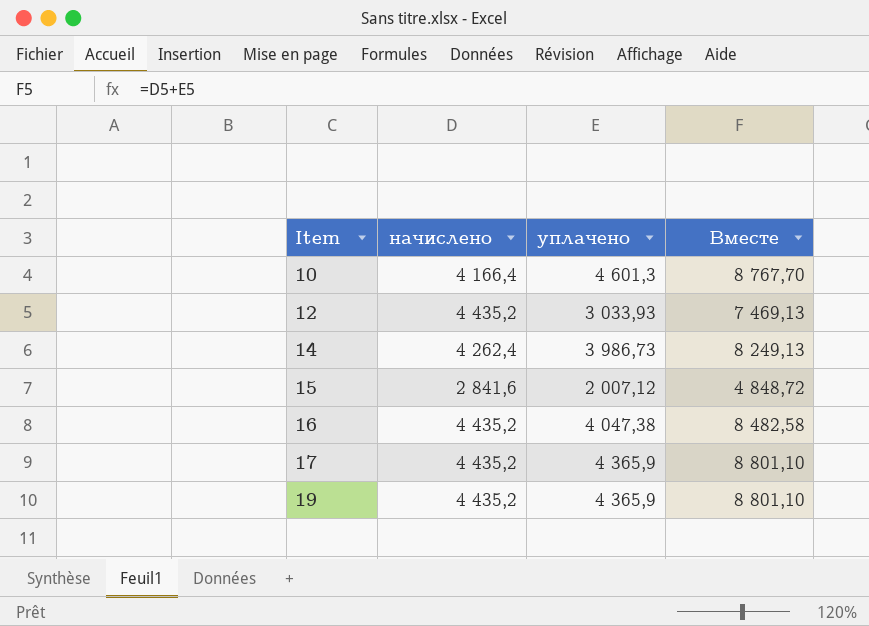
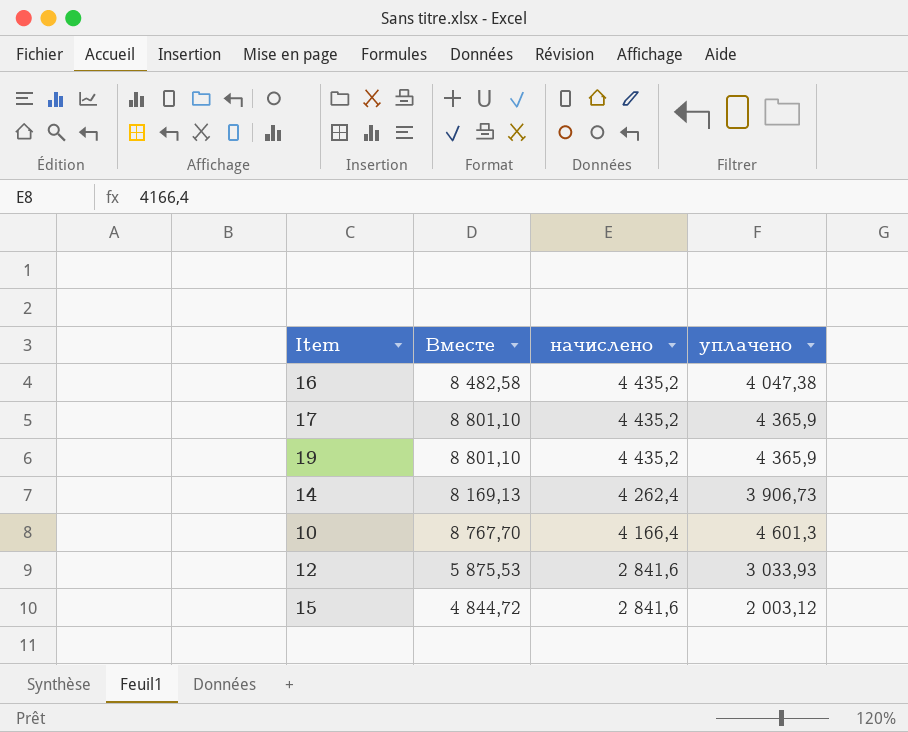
row order: Item ascending -> начислено descending
column Вместе | position: 4 -> 2
14 | Вместе: 8 249,13 -> 8 169,13
14 | уплачено: 3 986,73 -> 3 906,73
12 | Вместе: 7 469,13 -> 5 875,53
12 | начислено: 4 435,2 -> 2 841,6
15 | Вместе: 4 848,72 -> 4 844,72
15 | уплачено: 2 007,12 -> 2 003,12

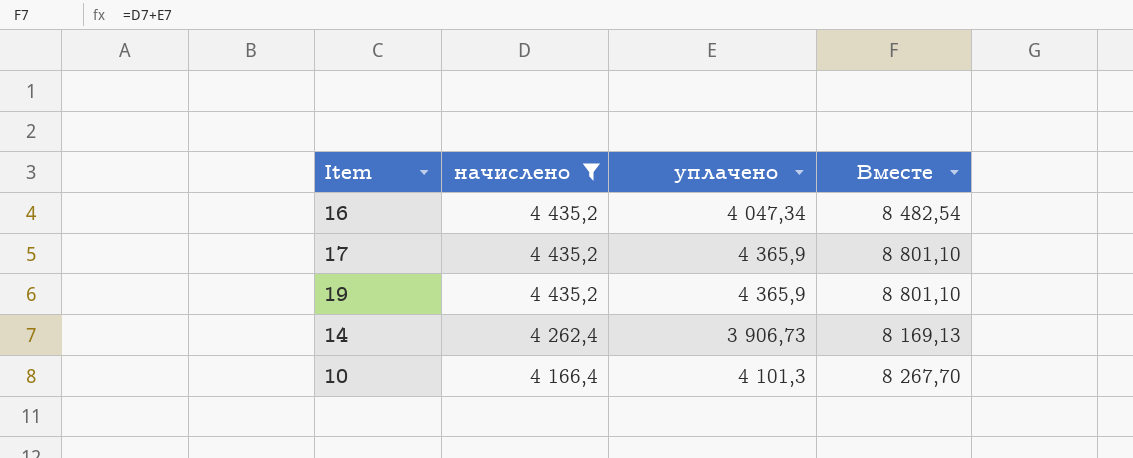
filter: none -> начислено != 2 841,6
column Вместе | position: 2 -> 4
16 | уплачено: 4 047,38 -> 4 047,34
16 | Вместе: 8 482,58 -> 8 482,54
10 | уплачено: 4 601,3 -> 4 101,3
10 | Вместе: 8 767,70 -> 8 267,70

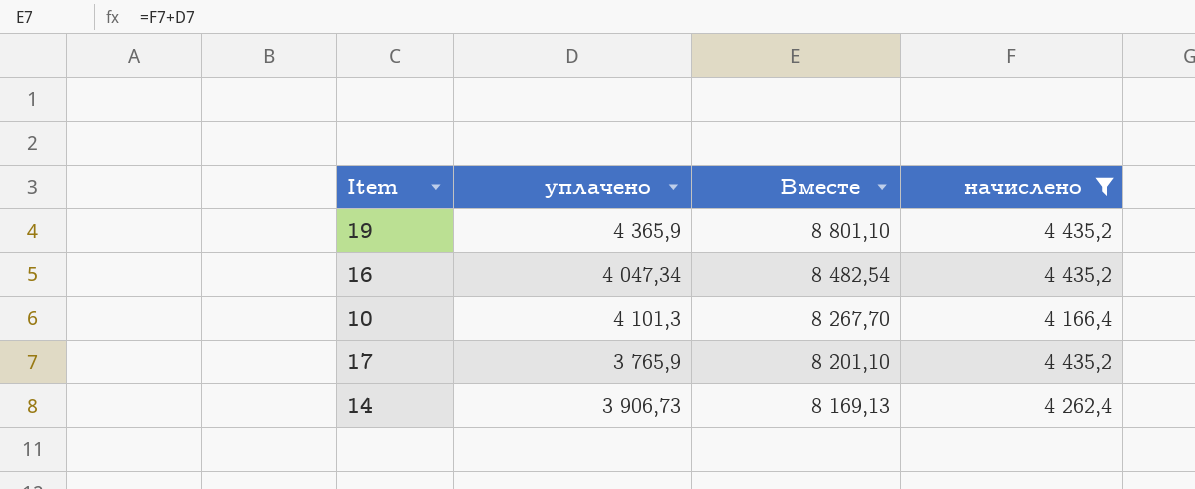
row order: начислено descending -> Вместе descending
column начислено | position: 2 -> 4
17 | уплачено: 4 365,9 -> 3 765,9
17 | Вместе: 8 801,10 -> 8 201,10

